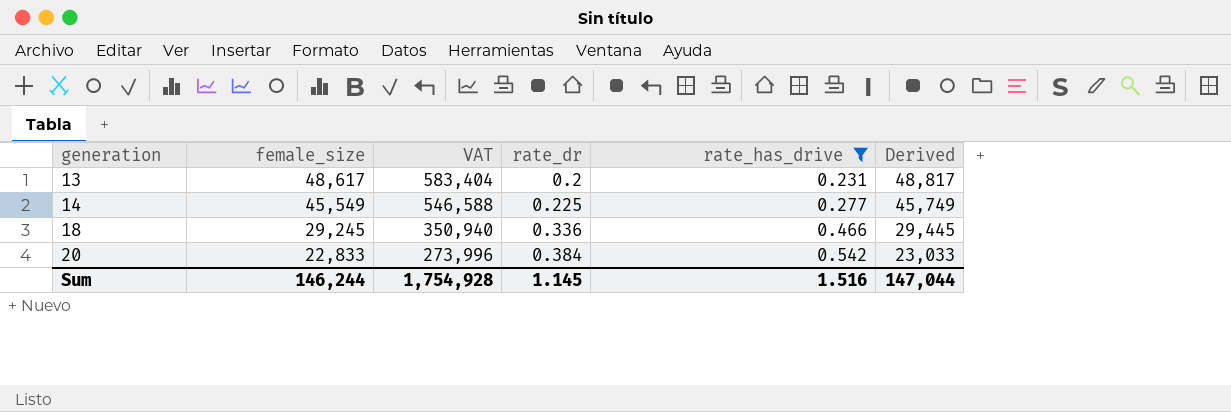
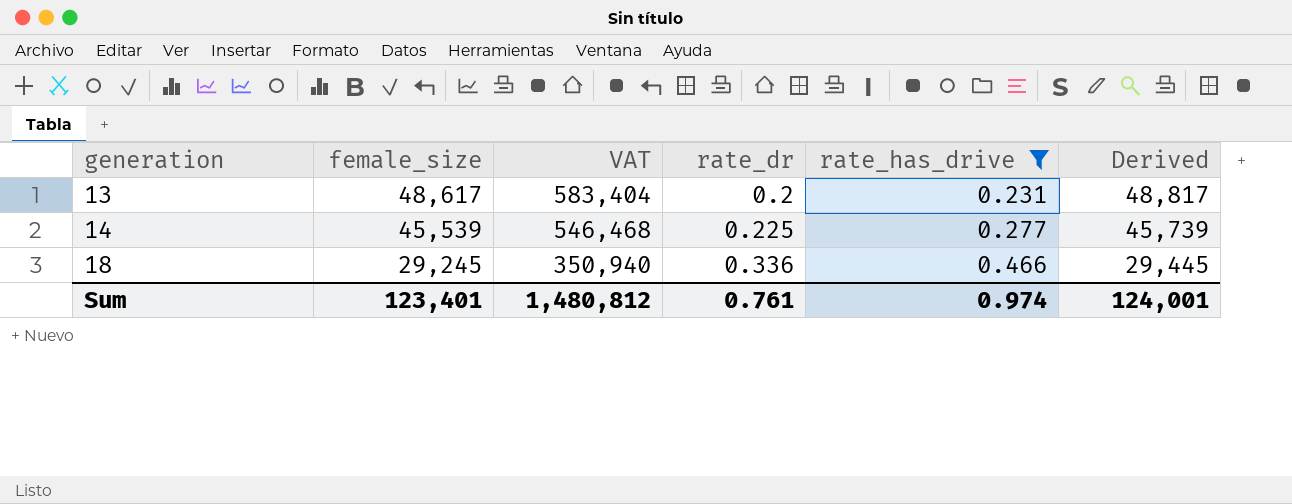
row 20: 22,833 | 273,996 | 0.384 | 0.542 | 23,033 -> none
14 | female_size: 45,549 -> 45,539
14 | VAT: 546,588 -> 546,468
14 | Derived: 45,749 -> 45,739
Sum | female_size: 146,244 -> 123,401
Sum | VAT: 1,754,928 -> 1,480,812
Sum | rate_dr: 1.145 -> 0.761
Sum | rate_has_drive: 1.516 -> 0.974
Sum | Derived: 147,044 -> 124,001

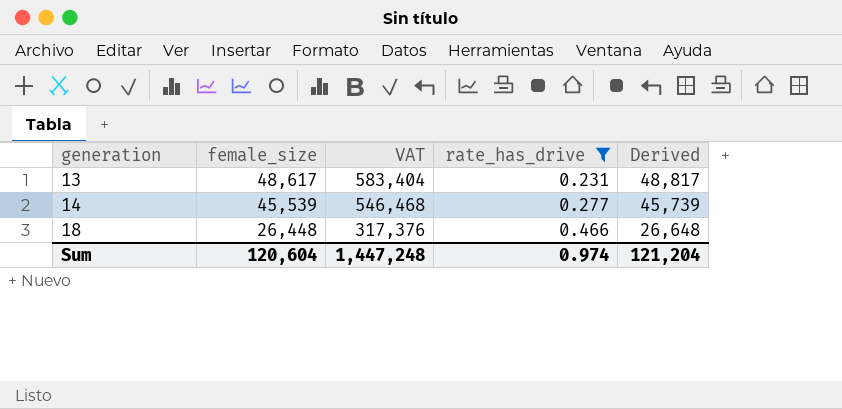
column rate_dr | position: 4 -> none
18 | female_size: 29,245 -> 26,448
18 | VAT: 350,940 -> 317,376
18 | Derived: 29,445 -> 26,648
Sum | female_size: 123,401 -> 120,604
Sum | VAT: 1,480,812 -> 1,447,248
Sum | Derived: 124,001 -> 121,204

